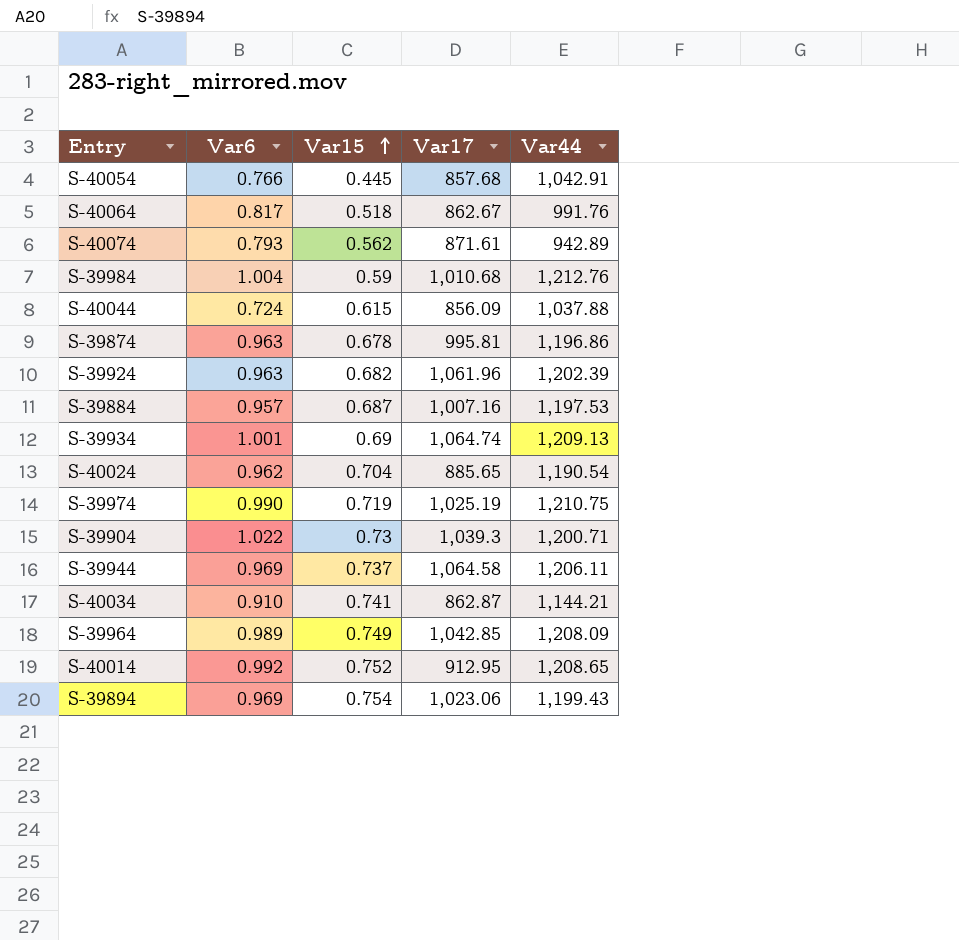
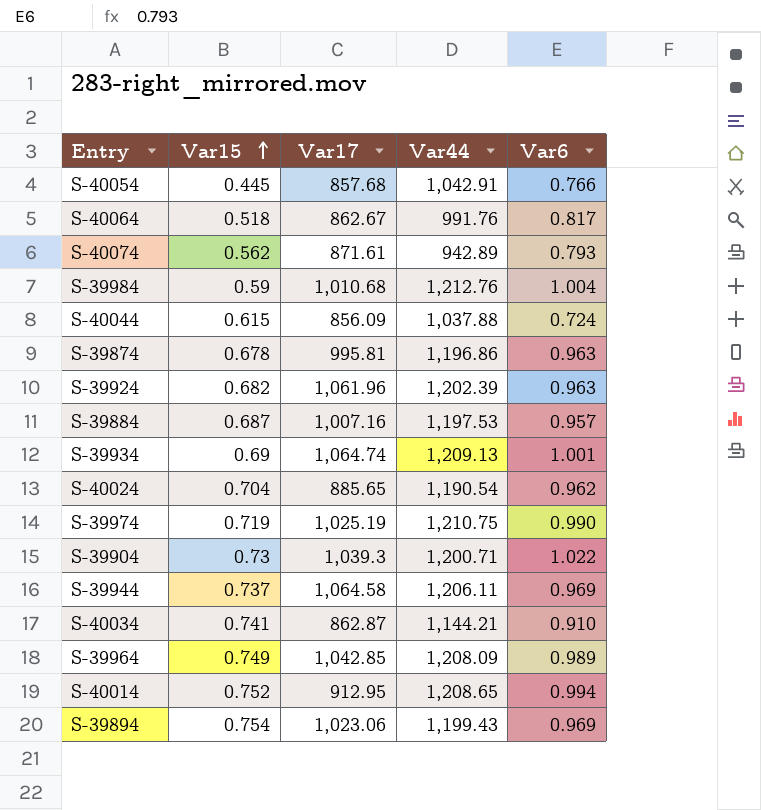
column Var6 | position: 2 -> 5
S-40014 | Var6: 0.992 -> 0.994

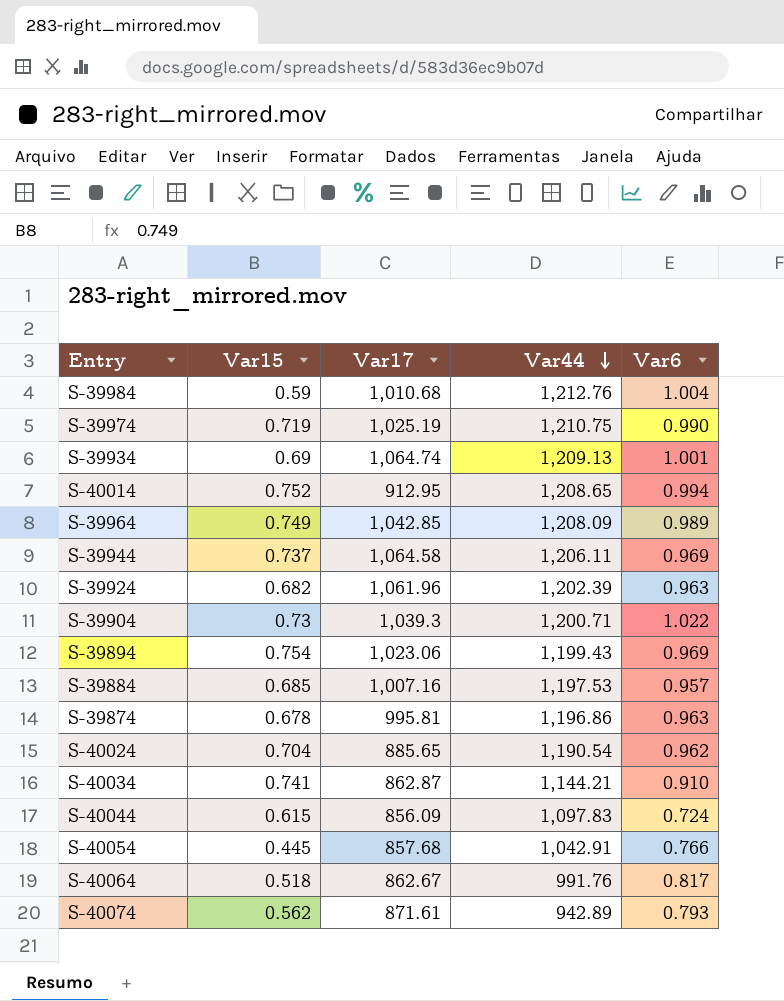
row order: Var15 ascending -> Var44 descending
S-39884 | Var15: 0.687 -> 0.685
S-40044 | Var44: 1,037.88 -> 1,097.83

